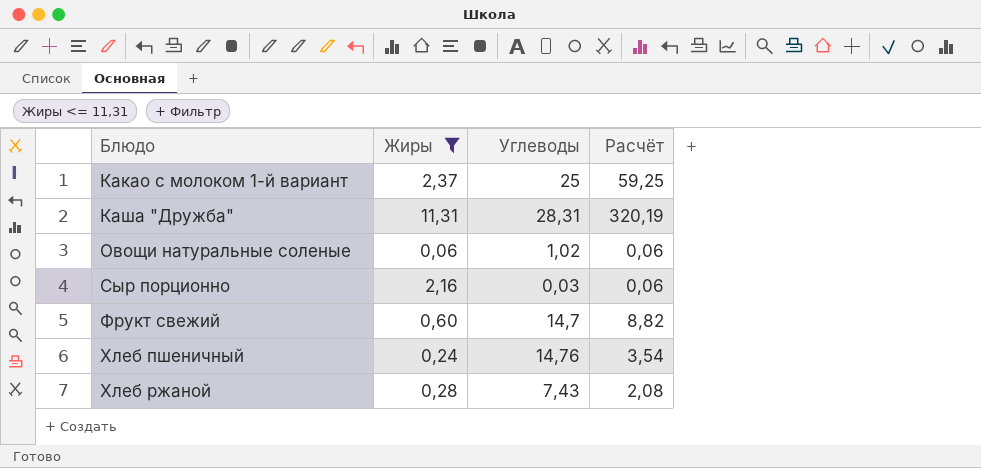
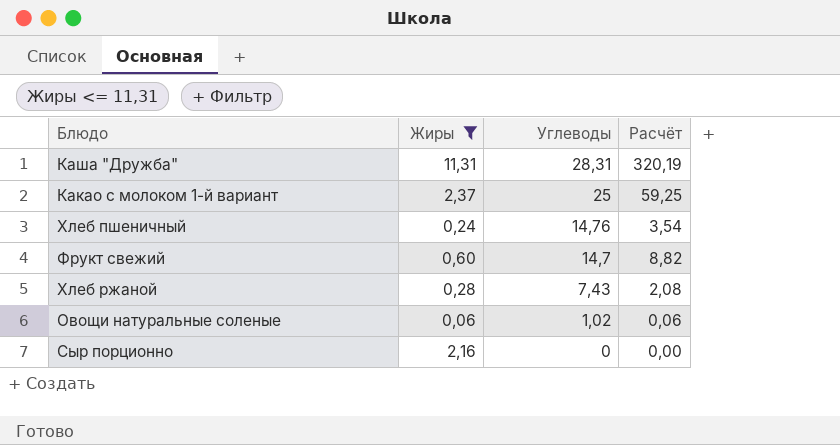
row order: Блюдо ascending -> Углеводы descending
Сыр порционно | Углеводы: 0,03 -> 0
Сыр порционно | Расчёт: 0,06 -> 0,00

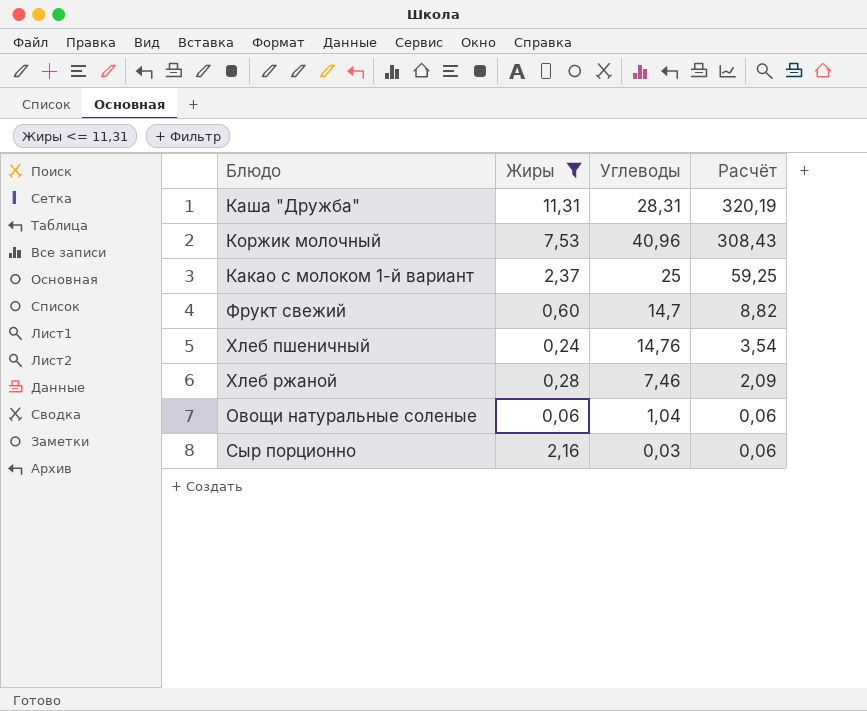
row order: Углеводы descending -> Расчёт descending
row Коржик молочный: none -> 7,53 | 40,96 | 308,43
Хлеб ржаной | Углеводы: 7,43 -> 7,46
Хлеб ржаной | Расчёт: 2,08 -> 2,09
Овощи натуральные соленые | Углеводы: 1,02 -> 1,04
Сыр порционно | Углеводы: 0 -> 0,03
Сыр порционно | Расчёт: 0,00 -> 0,06

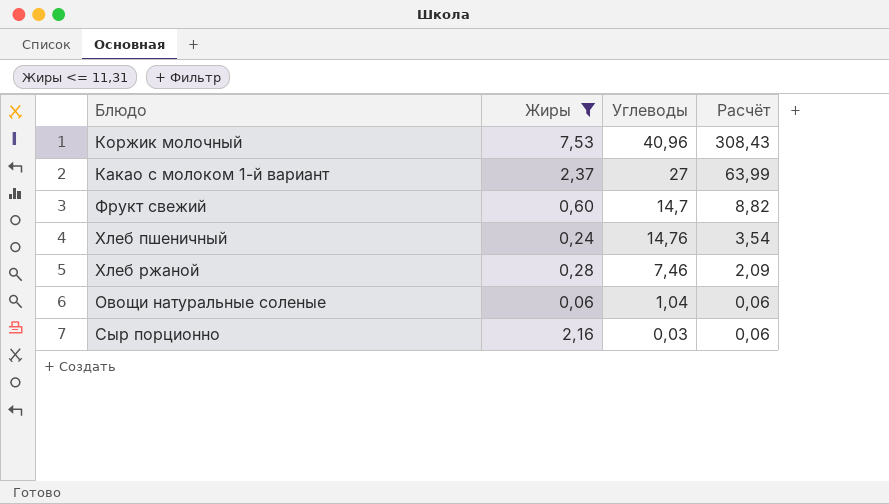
row Каша "Дружба": 11,31 | 28,31 | 320,19 -> none
Какао с молоком 1-й вариант | Углеводы: 25 -> 27
Какао с молоком 1-й вариант | Расчёт: 59,25 -> 63,99

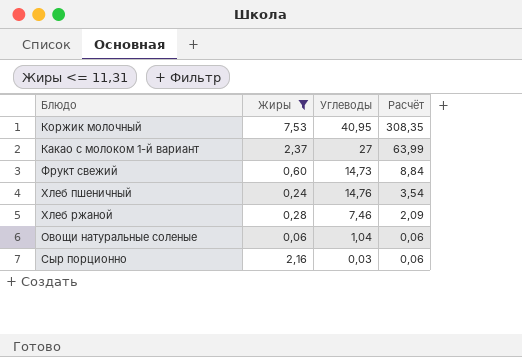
Коржик молочный | Углеводы: 40,96 -> 40,95
Коржик молочный | Расчёт: 308,43 -> 308,35
Фрукт свежий | Углеводы: 14,7 -> 14,73
Фрукт свежий | Расчёт: 8,82 -> 8,84

